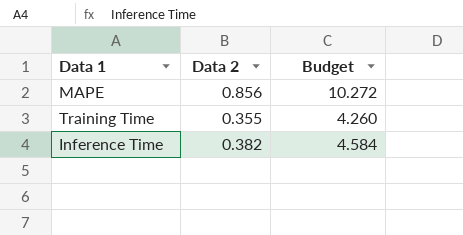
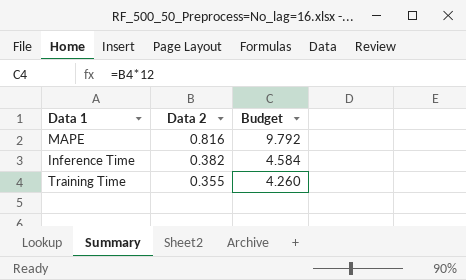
row order: none -> Data 2 descending
MAPE | Data 2: 0.856 -> 0.816
MAPE | Budget: 10.272 -> 9.792

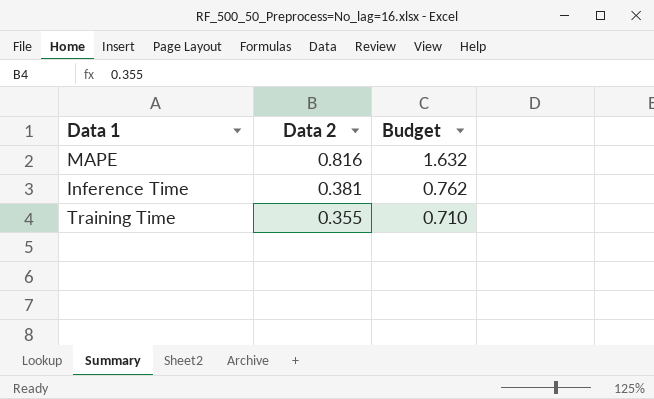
column Budget | formula: [Data 2] * 12 -> [Data 2] * 2
Inference Time | Data 2: 0.382 -> 0.381

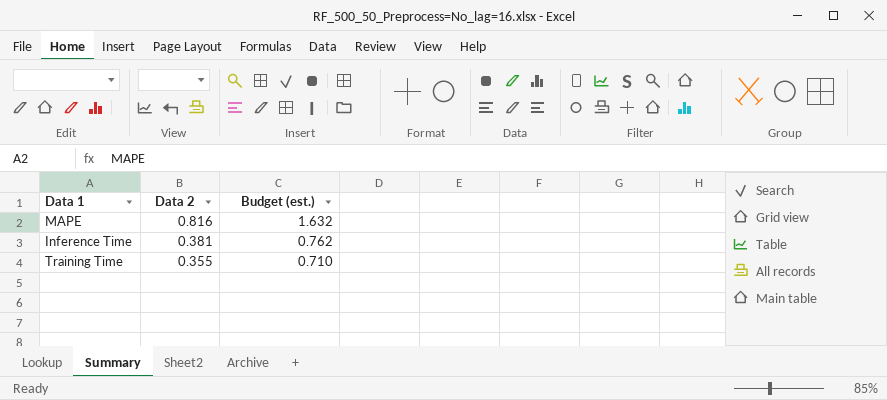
column name: Budget -> Budget (est.)

